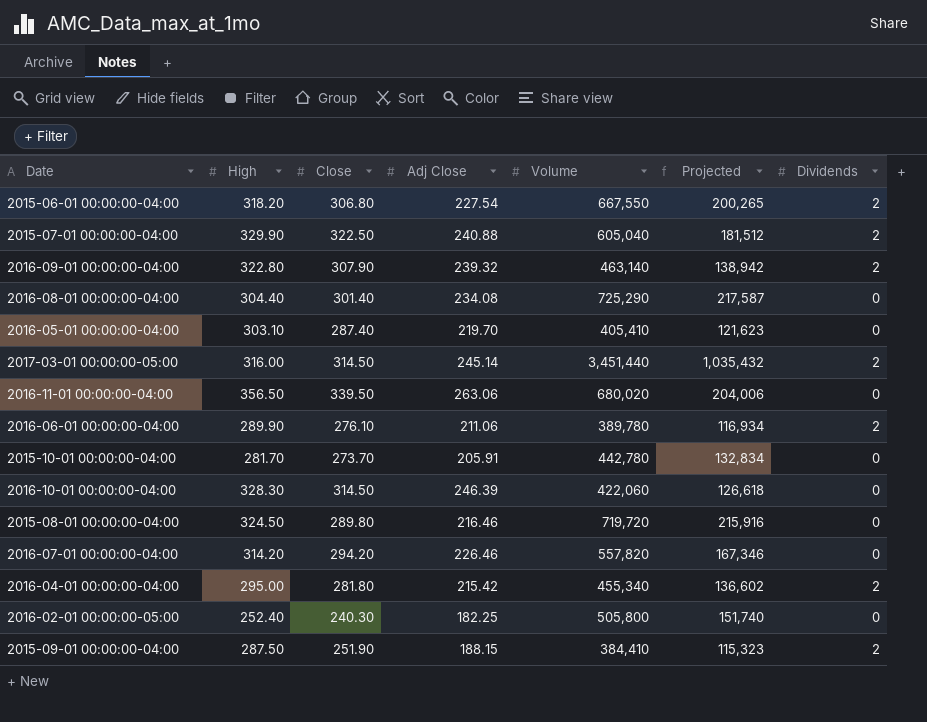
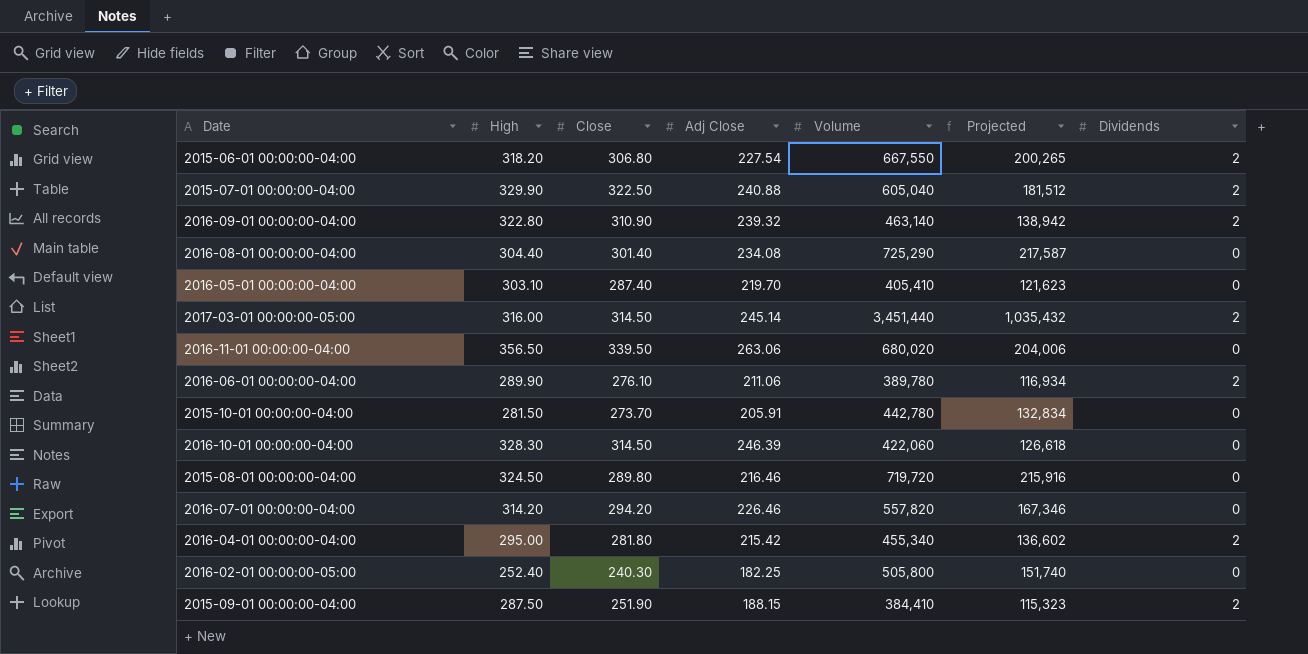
2016-09-01 00:00:00-04:00 | Close: 307.90 -> 310.90
2015-10-01 00:00:00-04:00 | High: 281.70 -> 281.50

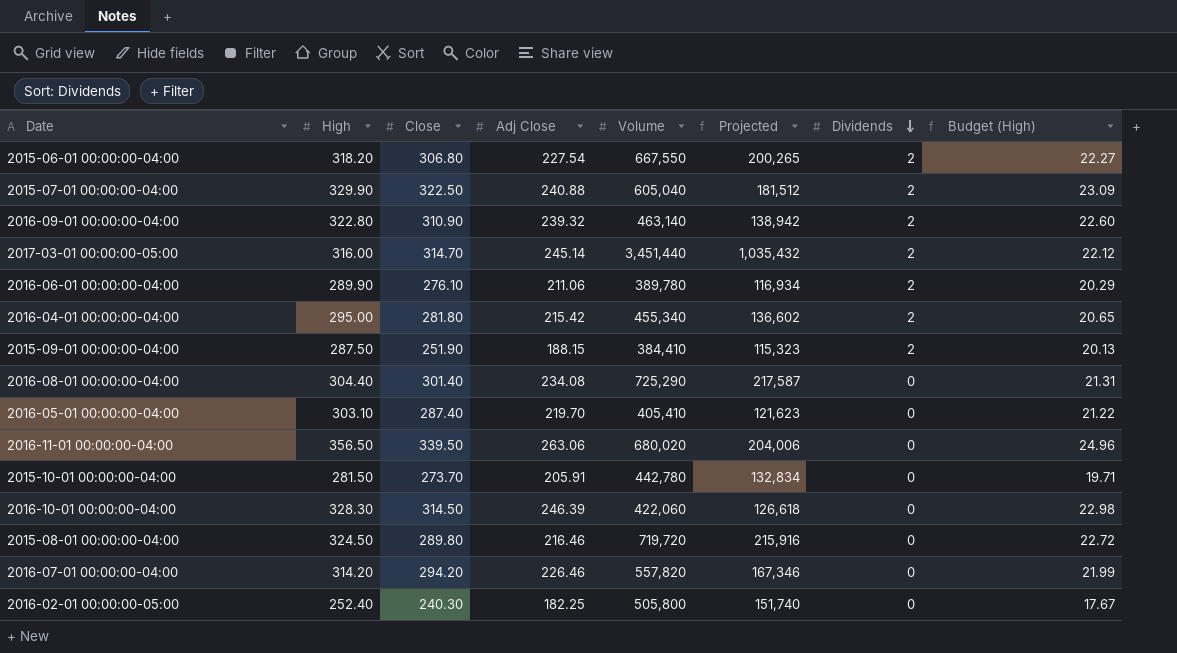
row order: none -> Dividends descending
column Budget (High) | formula: none -> [High] * 0.07
2017-03-01 00:00:00-05:00 | Close: 314.50 -> 314.70

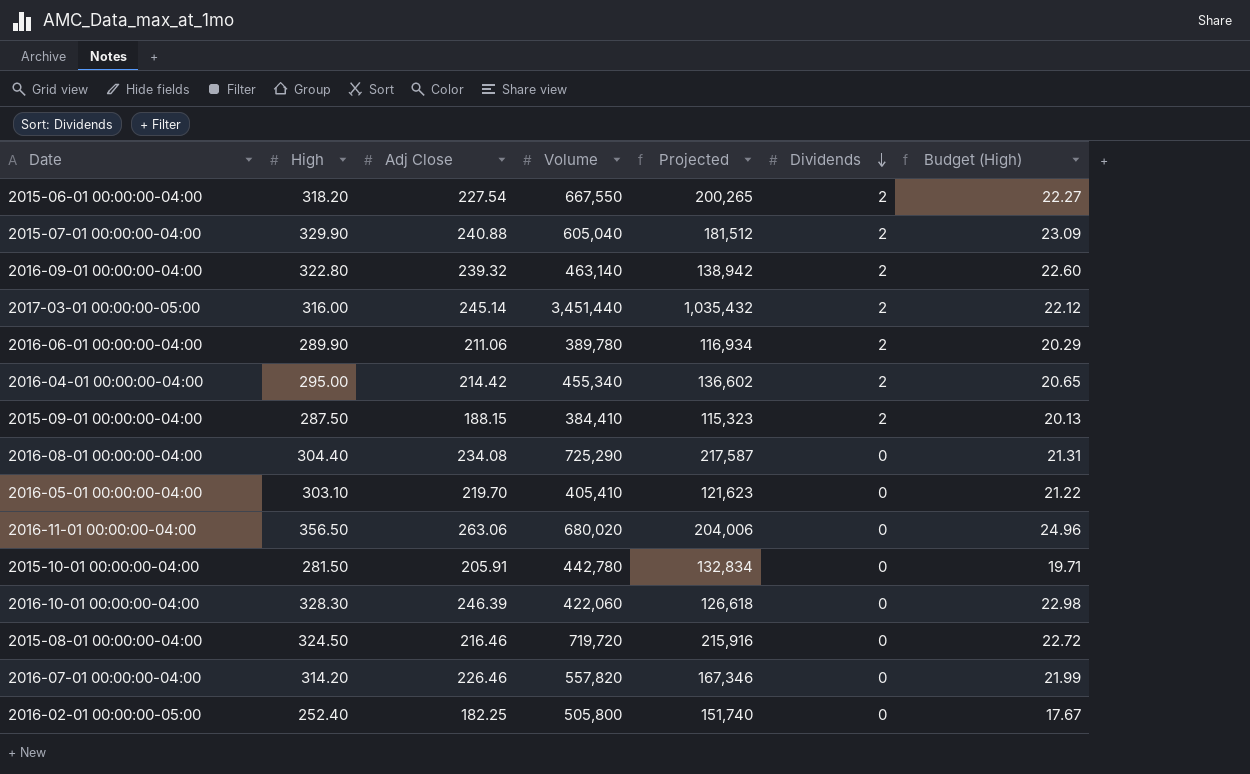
column Close | position: 3 -> none
2016-04-01 00:00:00-04:00 | Adj Close: 215.42 -> 214.42

